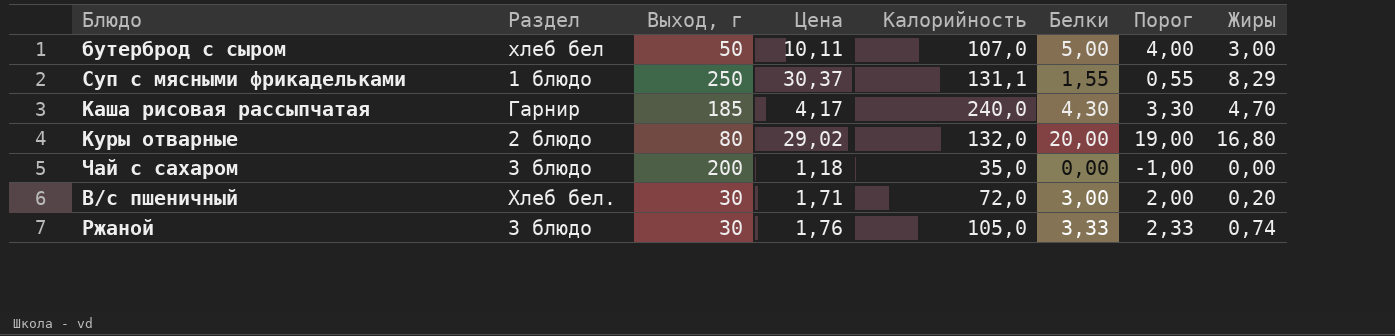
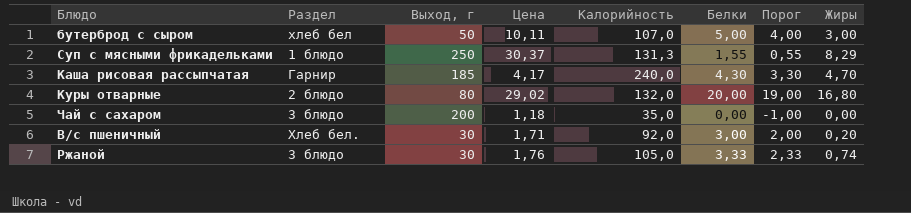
Суп с мясными фрикадельками | Калорийность: 131,1 -> 131,3
В/с пшеничный | Калорийность: 72,0 -> 92,0

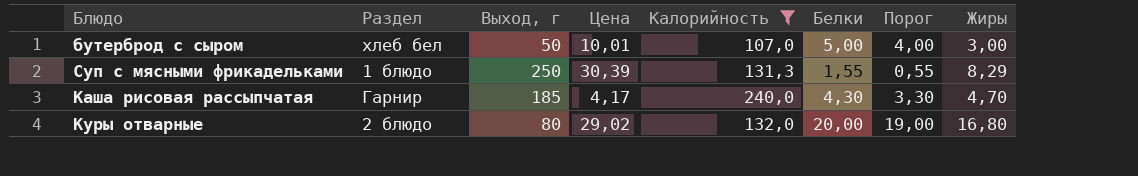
filter: none -> Калорийность >= 107,0
бутерброд с сыром | Цена: 10,11 -> 10,01
Суп с мясными фрикадельками | Цена: 30,37 -> 30,39

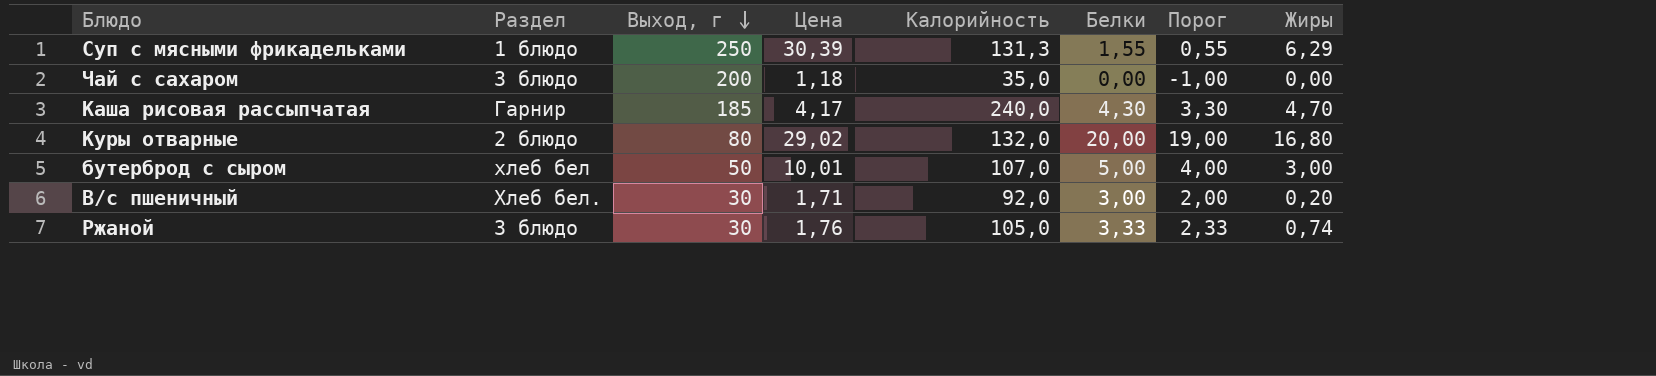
filter: Калорийность >= 107,0 -> none
row order: none -> Выход, г descending
Суп с мясными фрикадельками | Жиры: 8,29 -> 6,29

